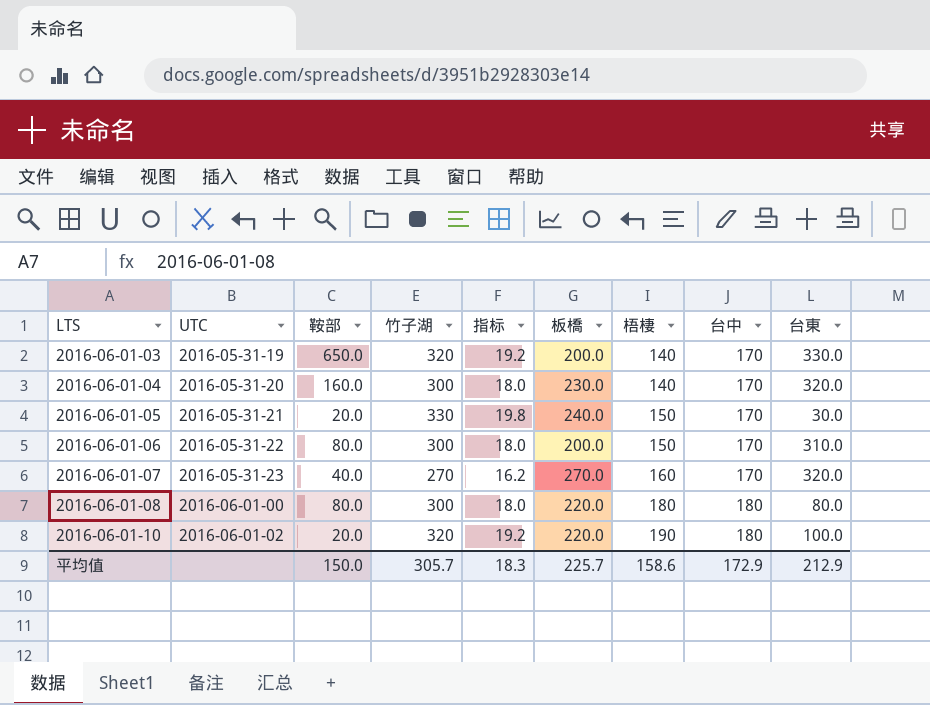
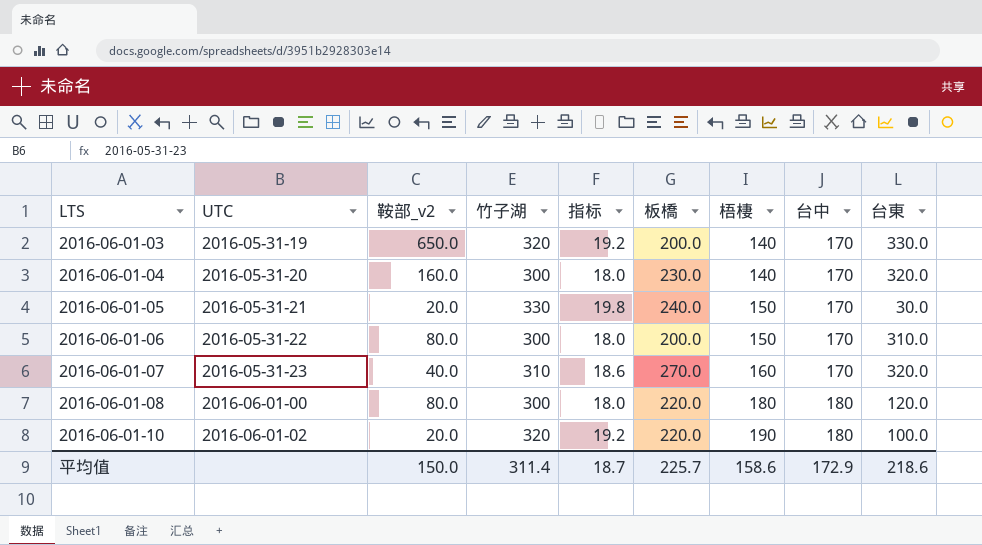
column name: 鞍部 -> 鞍部_v2
2016-06-01-07 | 竹子湖: 270 -> 310
2016-06-01-07 | 指标: 16.2 -> 18.6
2016-06-01-08 | 台東: 80.0 -> 120.0
平均值 | 竹子湖: 305.7 -> 311.4
平均值 | 指标: 18.3 -> 18.7
平均值 | 台東: 212.9 -> 218.6

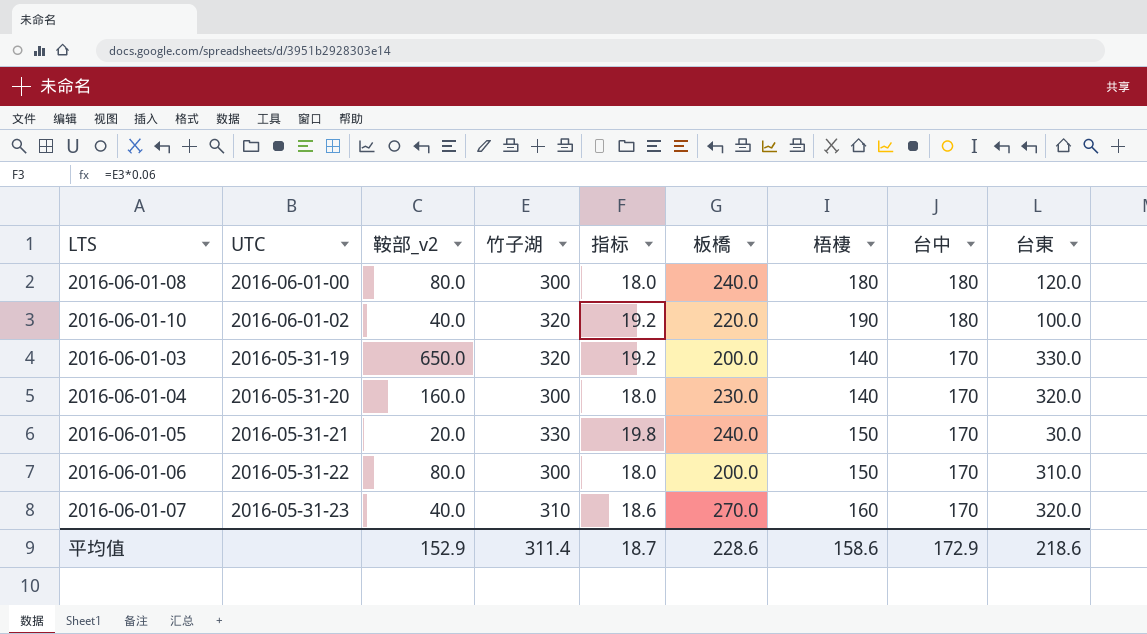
row order: LTS ascending -> 台中 descending
2016-06-01-08 | 板橋: 220.0 -> 240.0
2016-06-01-10 | 鞍部_v2: 20.0 -> 40.0
平均值 | 鞍部_v2: 150.0 -> 152.9
平均值 | 板橋: 225.7 -> 228.6

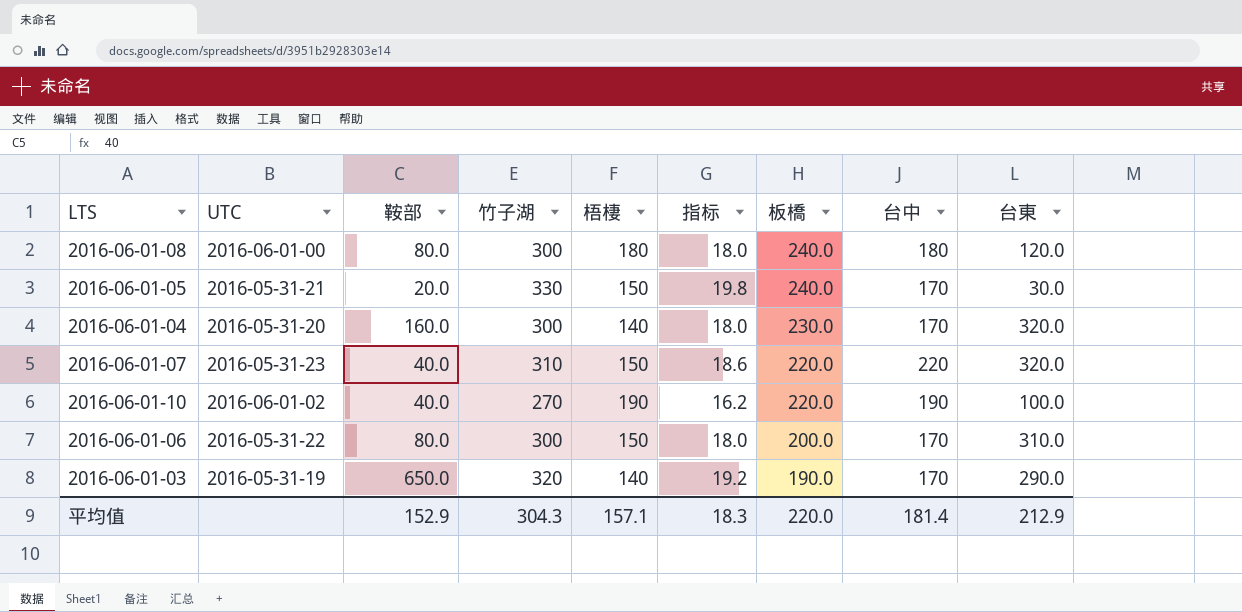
row order: 台中 descending -> 板橋 descending
column name: 鞍部_v2 -> 鞍部
column 梧棲 | position: 7 -> 5
2016-06-01-07 | 梧棲: 160 -> 150
2016-06-01-07 | 板橋: 270.0 -> 220.0
2016-06-01-07 | 台中: 170 -> 220
2016-06-01-10 | 竹子湖: 320 -> 270
2016-06-01-10 | 指标: 19.2 -> 16.2
2016-06-01-10 | 台中: 180 -> 190
2016-06-01-03 | 板橋: 200.0 -> 190.0
2016-06-01-03 | 台東: 330.0 -> 290.0
平均值 | 竹子湖: 311.4 -> 304.3
平均值 | 梧棲: 158.6 -> 157.1
平均值 | 指标: 18.7 -> 18.3
平均值 | 板橋: 228.6 -> 220.0
平均值 | 台中: 172.9 -> 181.4
平均值 | 台東: 218.6 -> 212.9

